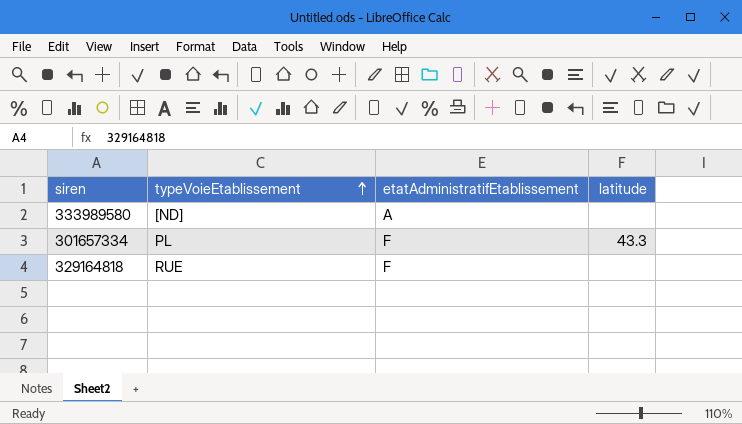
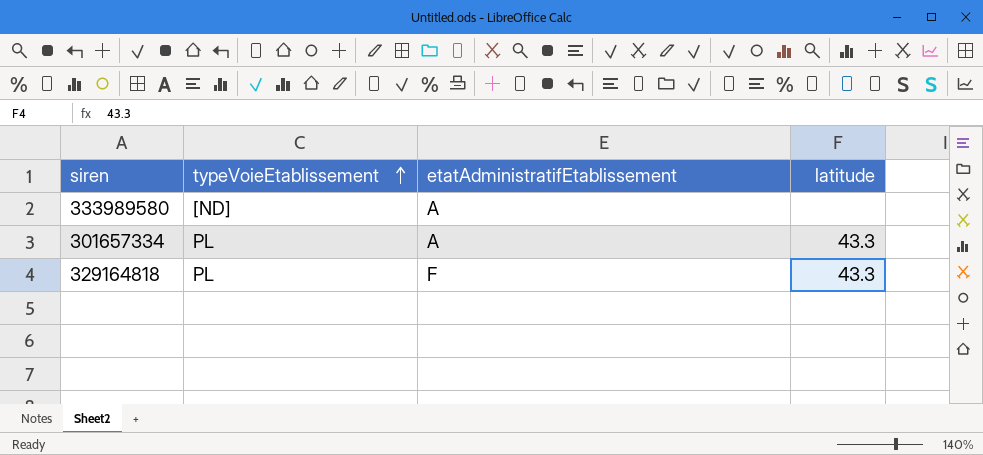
301657334 | etatAdministratifEtablissement: F -> A
329164818 | typeVoieEtablissement: RUE -> PL
329164818 | latitude: none -> 43.3

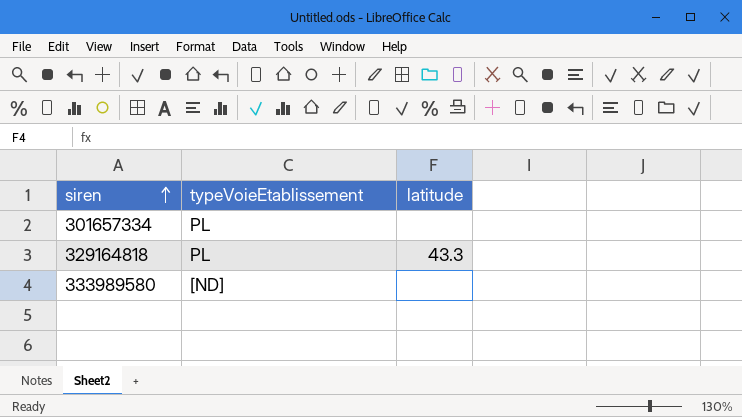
row order: typeVoieEtablissement ascending -> siren ascending
column etatAdministratifEtablissement | position: 3 -> none
301657334 | latitude: 43.3 -> none

